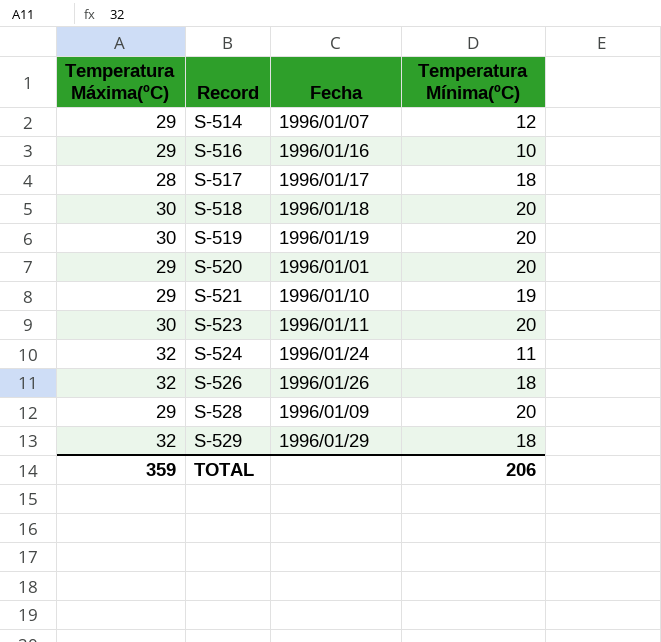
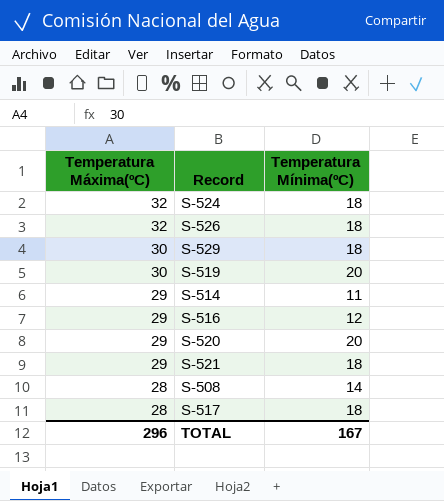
row order: Record ascending -> Temperatura Máxima(ºC) descending
column Fecha | position: 3 -> none
row S-518: 30 | 1996/01/18 | 20 -> none
row S-523: 30 | 1996/01/11 | 20 -> none
row S-528: 29 | 1996/01/09 | 20 -> none
S-524 | Temperatura Mínima(ºC): 11 -> 18
S-529 | Temperatura Máxima(ºC): 32 -> 30
S-514 | Temperatura Mínima(ºC): 12 -> 11
S-516 | Temperatura Mínima(ºC): 10 -> 12
S-521 | Temperatura Mínima(ºC): 19 -> 18
row S-508: none -> 28 | 14
TOTAL | Temperatura Máxima(ºC): 359 -> 296
TOTAL | Temperatura Mínima(ºC): 206 -> 167

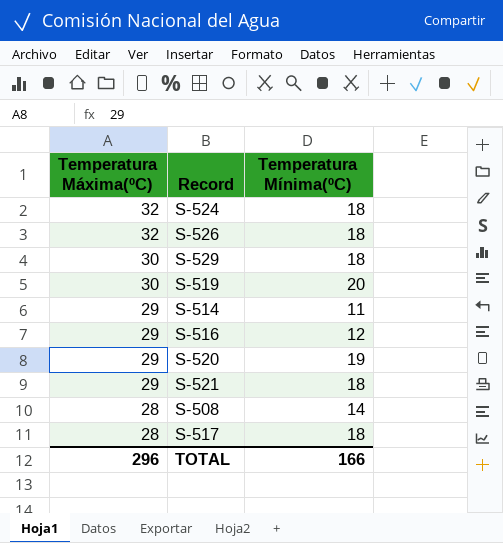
S-520 | Temperatura Mínima(ºC): 20 -> 19
TOTAL | Temperatura Mínima(ºC): 167 -> 166

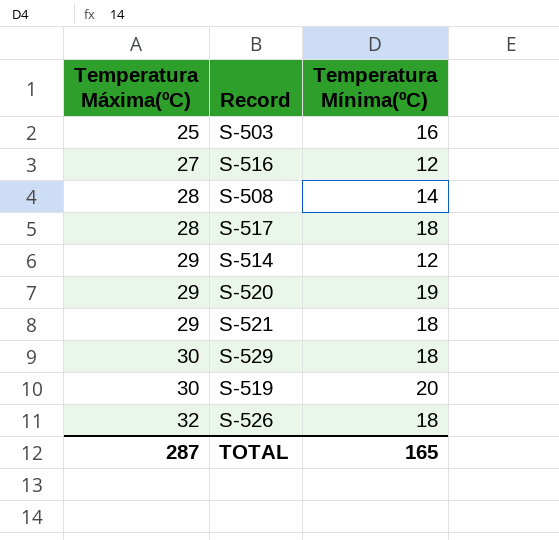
row order: Temperatura Máxima(ºC) descending -> Temperatura Máxima(ºC) ascending
row S-524: 32 | 18 -> none
row S-503: none -> 25 | 16
S-516 | Temperatura Máxima(ºC): 29 -> 27
S-514 | Temperatura Mínima(ºC): 11 -> 12
TOTAL | Temperatura Máxima(ºC): 296 -> 287
TOTAL | Temperatura Mínima(ºC): 166 -> 165

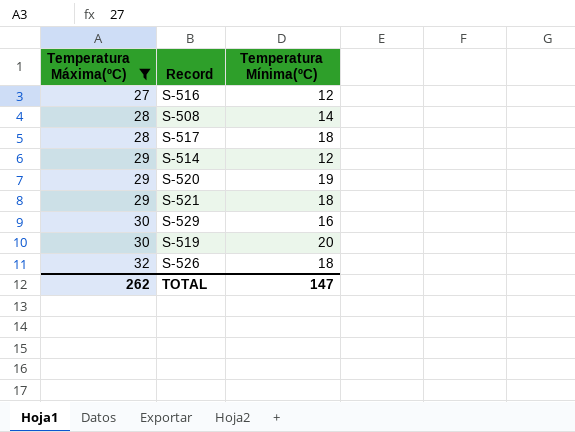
filter: none -> Temperatura Máxima(ºC) != 25
S-529 | Temperatura Mínima(ºC): 18 -> 16
TOTAL | Temperatura Máxima(ºC): 287 -> 262
TOTAL | Temperatura Mínima(ºC): 165 -> 147

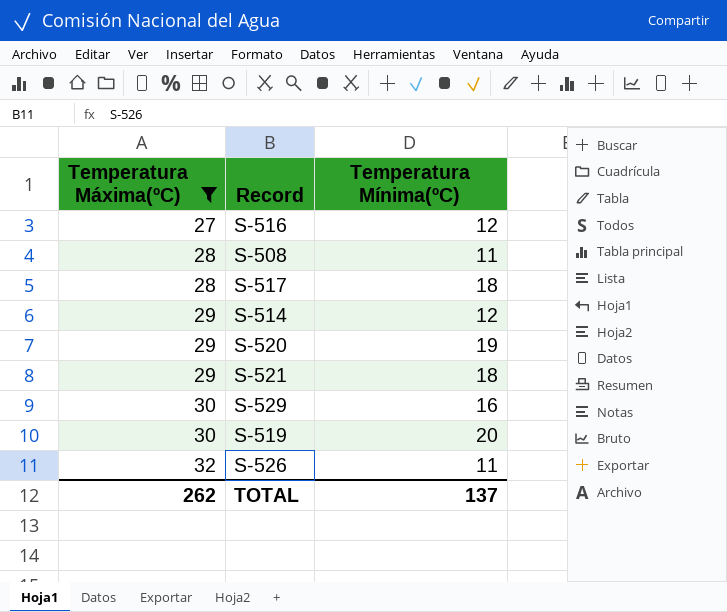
S-508 | Temperatura Mínima(ºC): 14 -> 11
S-526 | Temperatura Mínima(ºC): 18 -> 11
TOTAL | Temperatura Mínima(ºC): 147 -> 137

